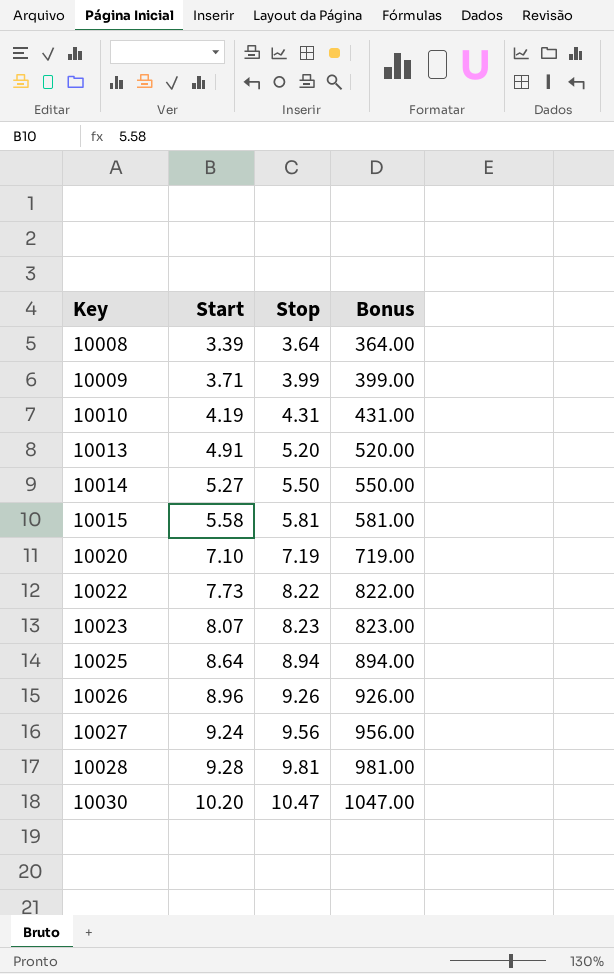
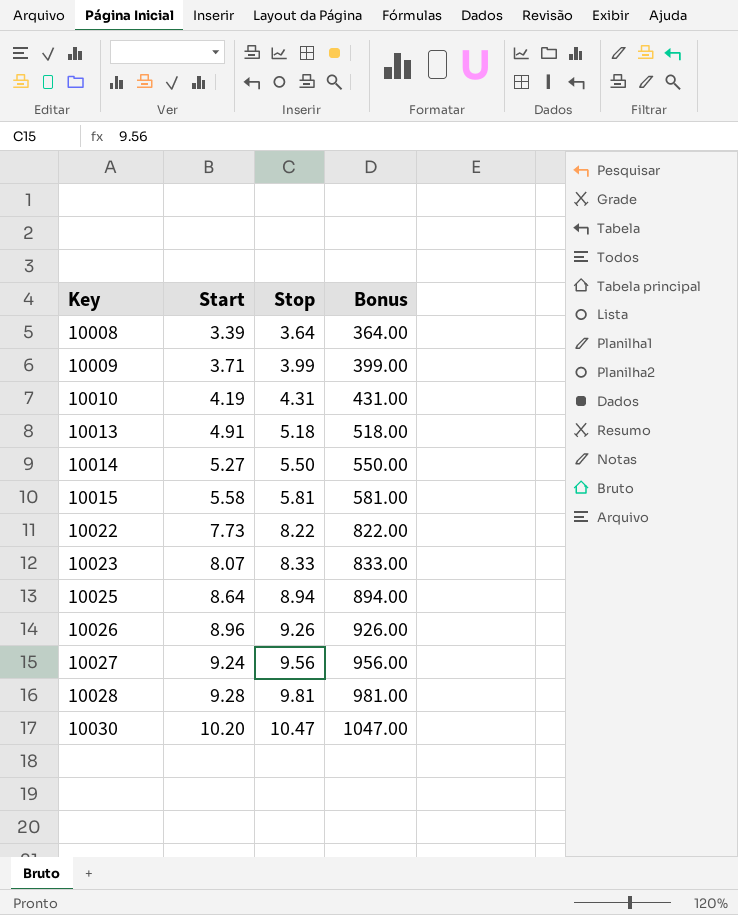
row 10020: 7.10 | 7.19 | 719.00 -> none
10013 | Stop: 5.20 -> 5.18
10013 | Bonus: 520.00 -> 518.00
10023 | Stop: 8.23 -> 8.33
10023 | Bonus: 823.00 -> 833.00

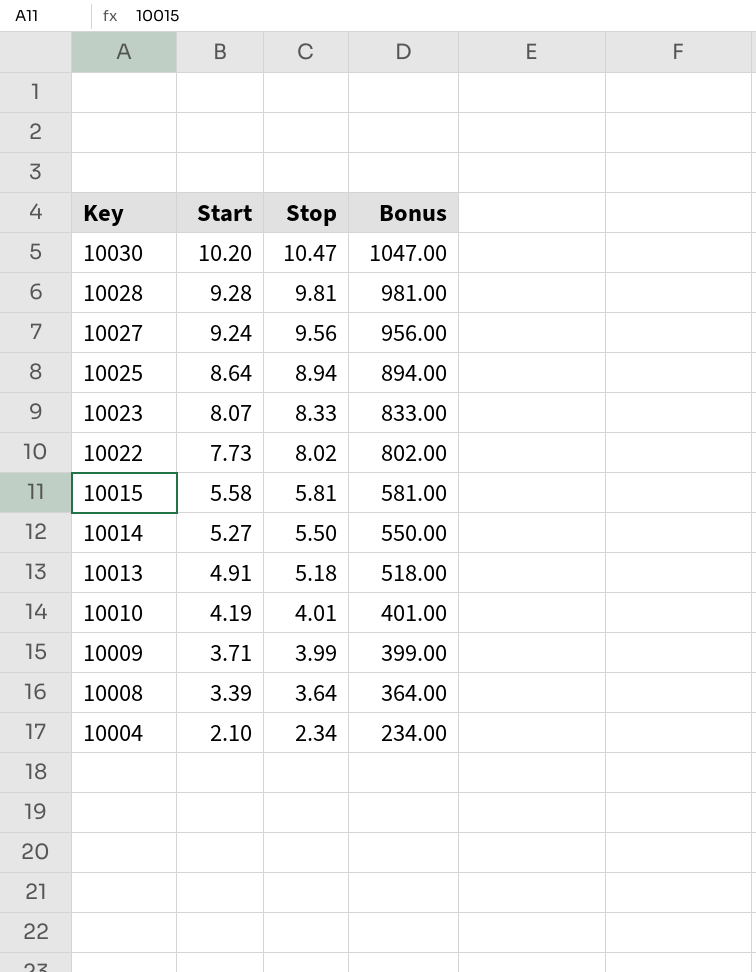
row order: Key ascending -> Key descending
row 10026: 8.96 | 9.26 | 926.00 -> none
10022 | Stop: 8.22 -> 8.02
10022 | Bonus: 822.00 -> 802.00
10010 | Stop: 4.31 -> 4.01
10010 | Bonus: 431.00 -> 401.00
row 10004: none -> 2.10 | 2.34 | 234.00

